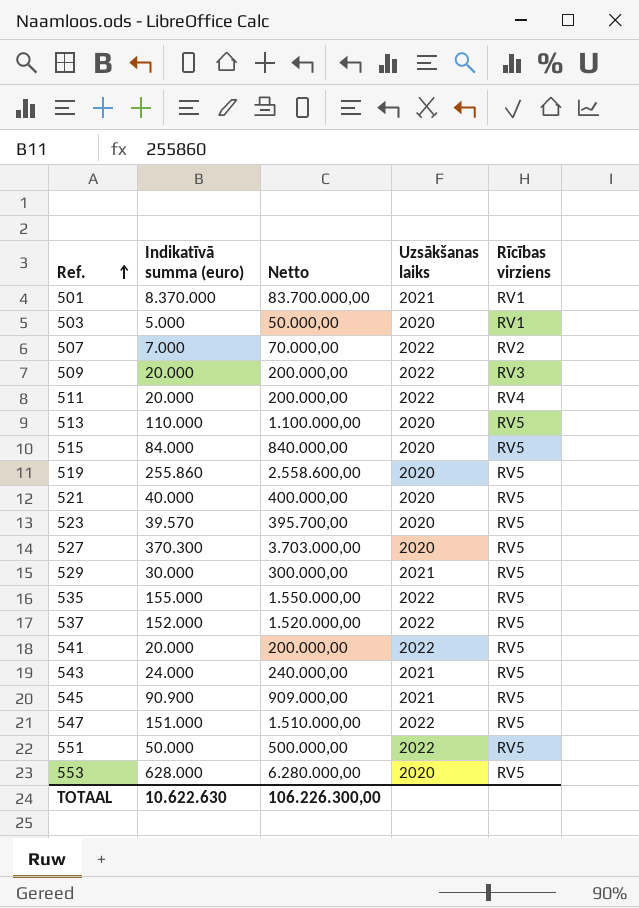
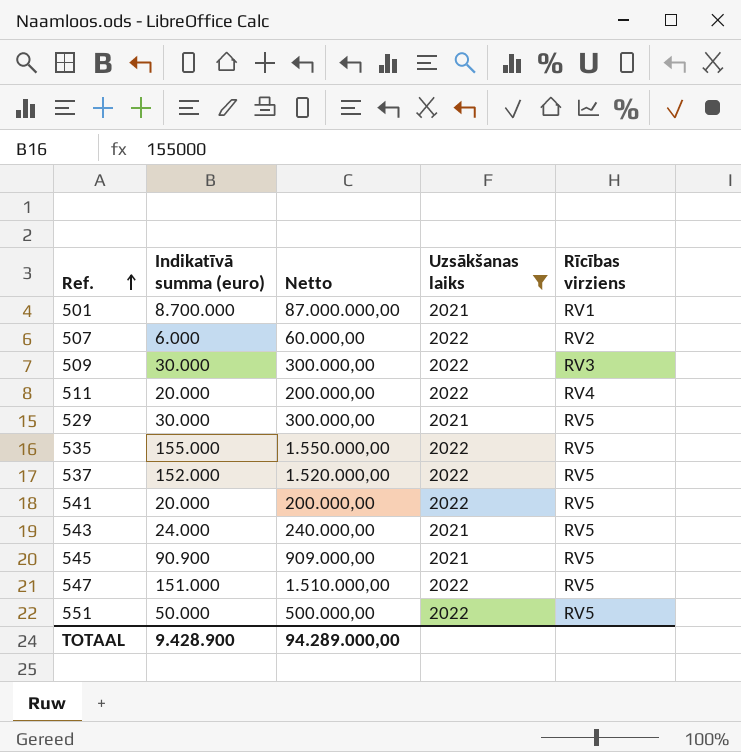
filter: none -> Uzsākšanas laiks != 2020
501 | Indikatīvā summa (euro): 8.370.000 -> 8.700.000
501 | Netto: 83.700.000,00 -> 87.000.000,00
507 | Indikatīvā summa (euro): 7.000 -> 6.000
507 | Netto: 70.000,00 -> 60.000,00
509 | Indikatīvā summa (euro): 20.000 -> 30.000
509 | Netto: 200.000,00 -> 300.000,00
TOTAAL | Indikatīvā summa (euro): 10.622.630 -> 9.428.900
TOTAAL | Netto: 106.226.300,00 -> 94.289.000,00

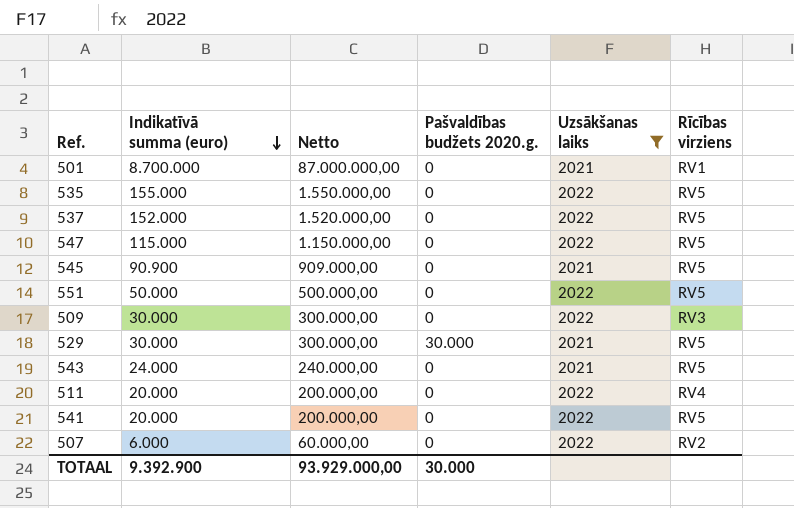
row order: Ref. ascending -> Indikatīvā summa (euro) descending
column Pašvaldības budžets 2020.g. | position: none -> 4
547 | Indikatīvā summa (euro): 151.000 -> 115.000
547 | Netto: 1.510.000,00 -> 1.150.000,00
TOTAAL | Indikatīvā summa (euro): 9.428.900 -> 9.392.900
TOTAAL | Netto: 94.289.000,00 -> 93.929.000,00

